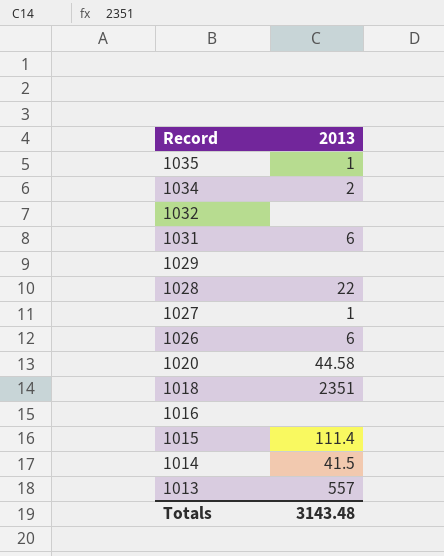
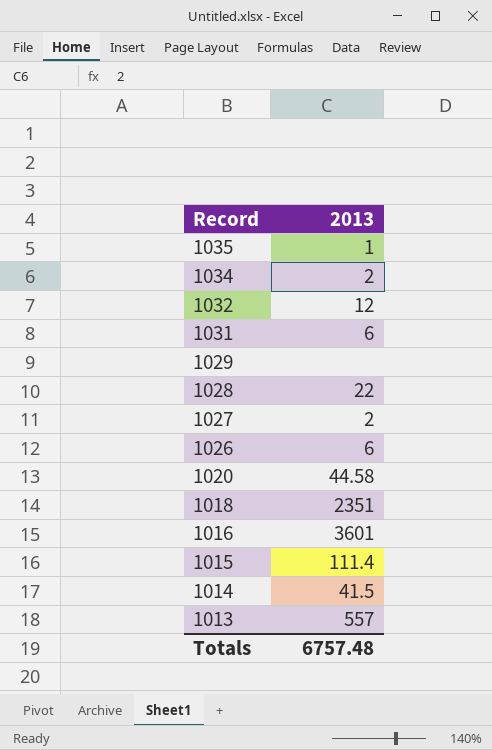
1032 | 2013: none -> 12
1027 | 2013: 1 -> 2
1016 | 2013: none -> 3601
Totals | 2013: 3143.48 -> 6757.48

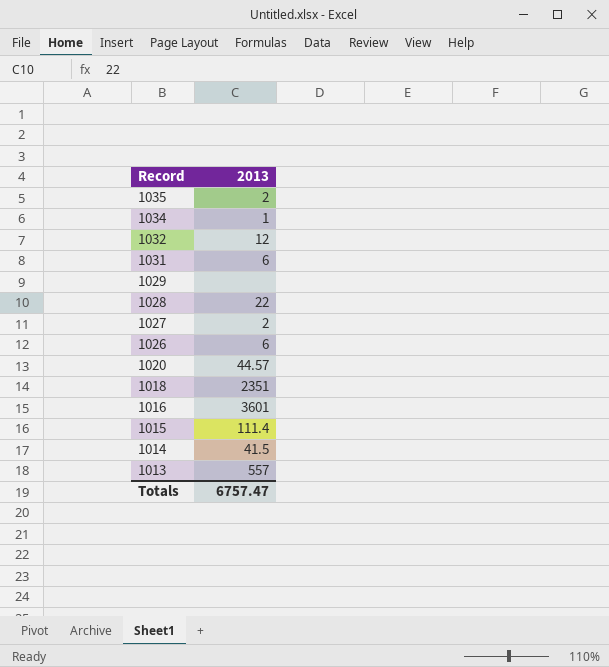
1035 | 2013: 1 -> 2
1034 | 2013: 2 -> 1
1020 | 2013: 44.58 -> 44.57
Totals | 2013: 6757.48 -> 6757.47

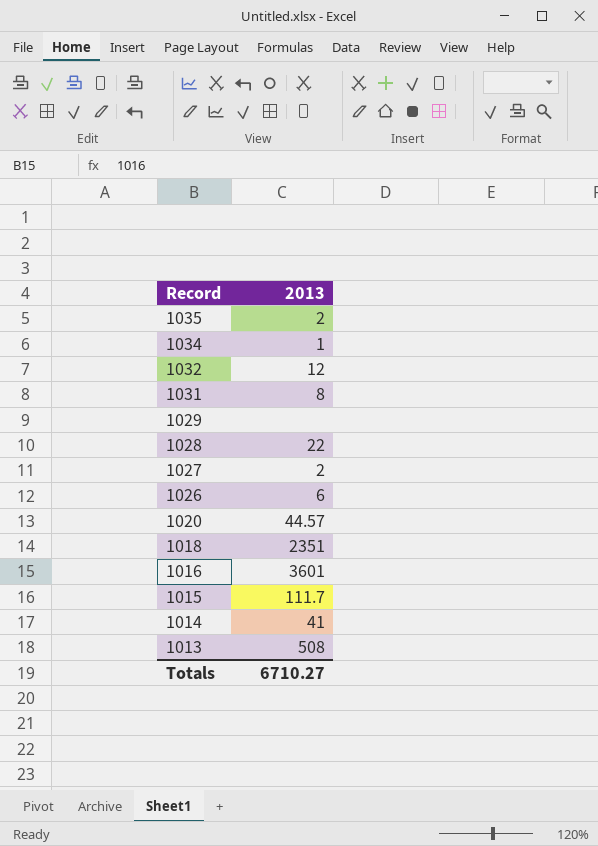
1031 | 2013: 6 -> 8
1015 | 2013: 111.4 -> 111.7
1014 | 2013: 41.5 -> 41
1013 | 2013: 557 -> 508
Totals | 2013: 6757.47 -> 6710.27

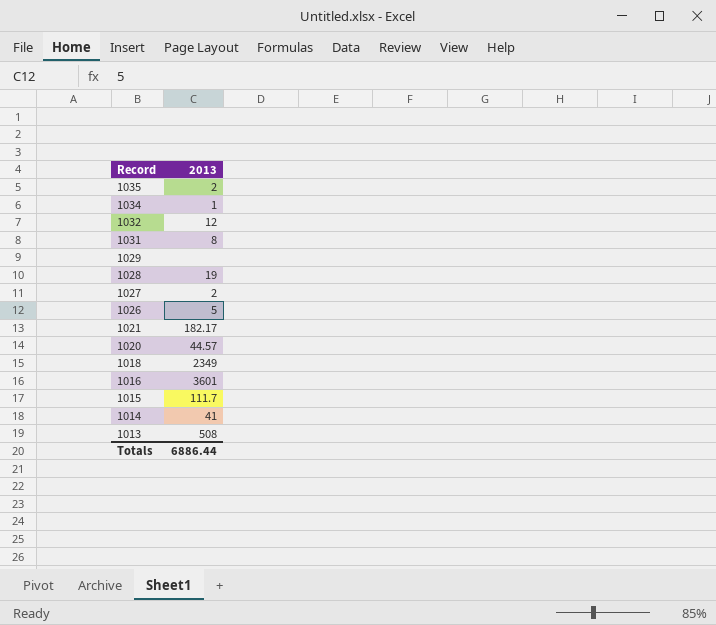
1028 | 2013: 22 -> 19
1026 | 2013: 6 -> 5
row 1021: none -> 182.17
1018 | 2013: 2351 -> 2349
Totals | 2013: 6710.27 -> 6886.44

